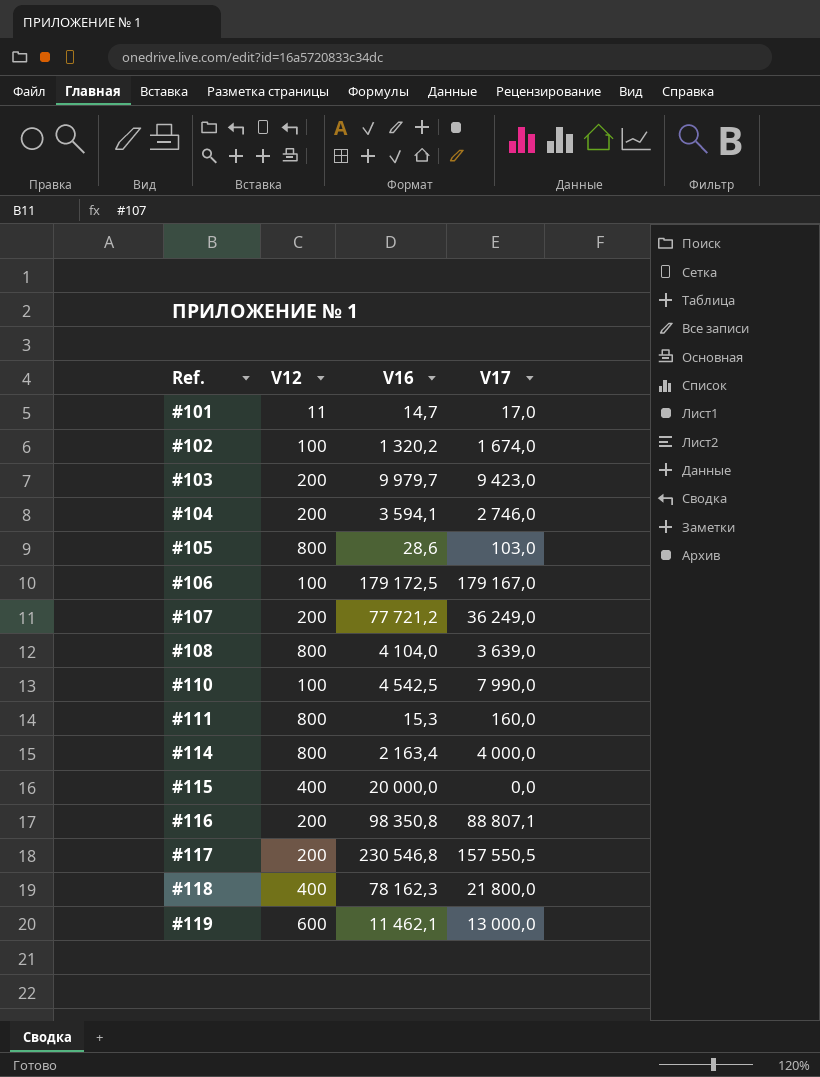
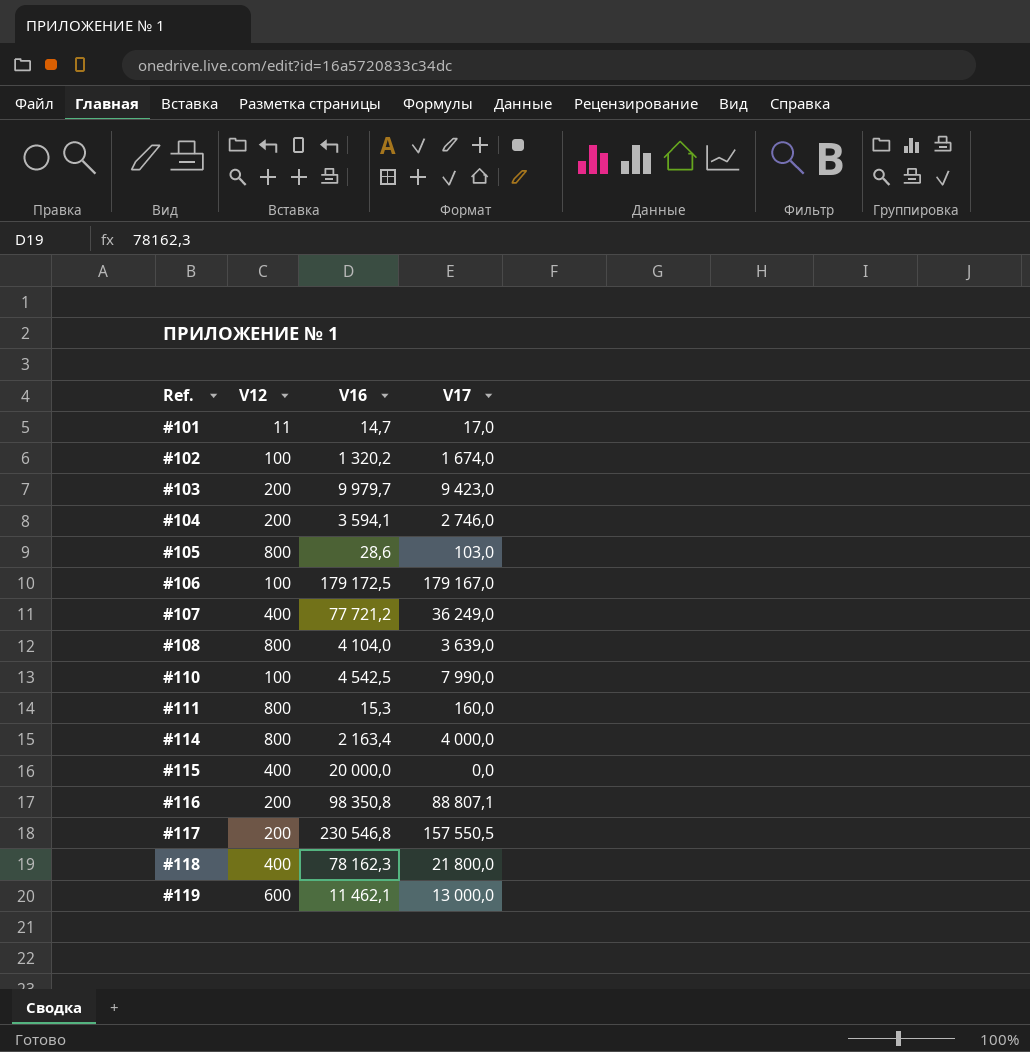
#107 | V12: 200 -> 400

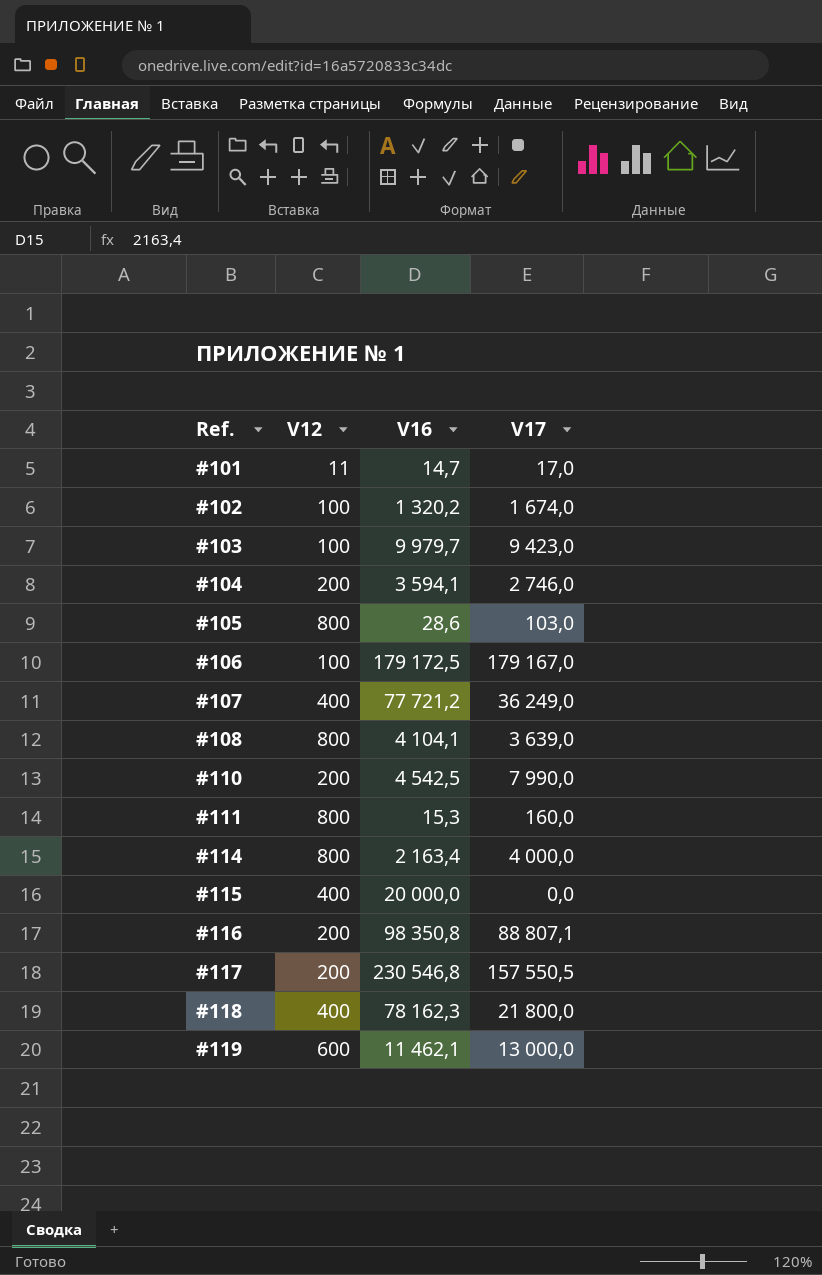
#103 | V12: 200 -> 100
#108 | V16: 4 104,0 -> 4 104,1
#110 | V12: 100 -> 200

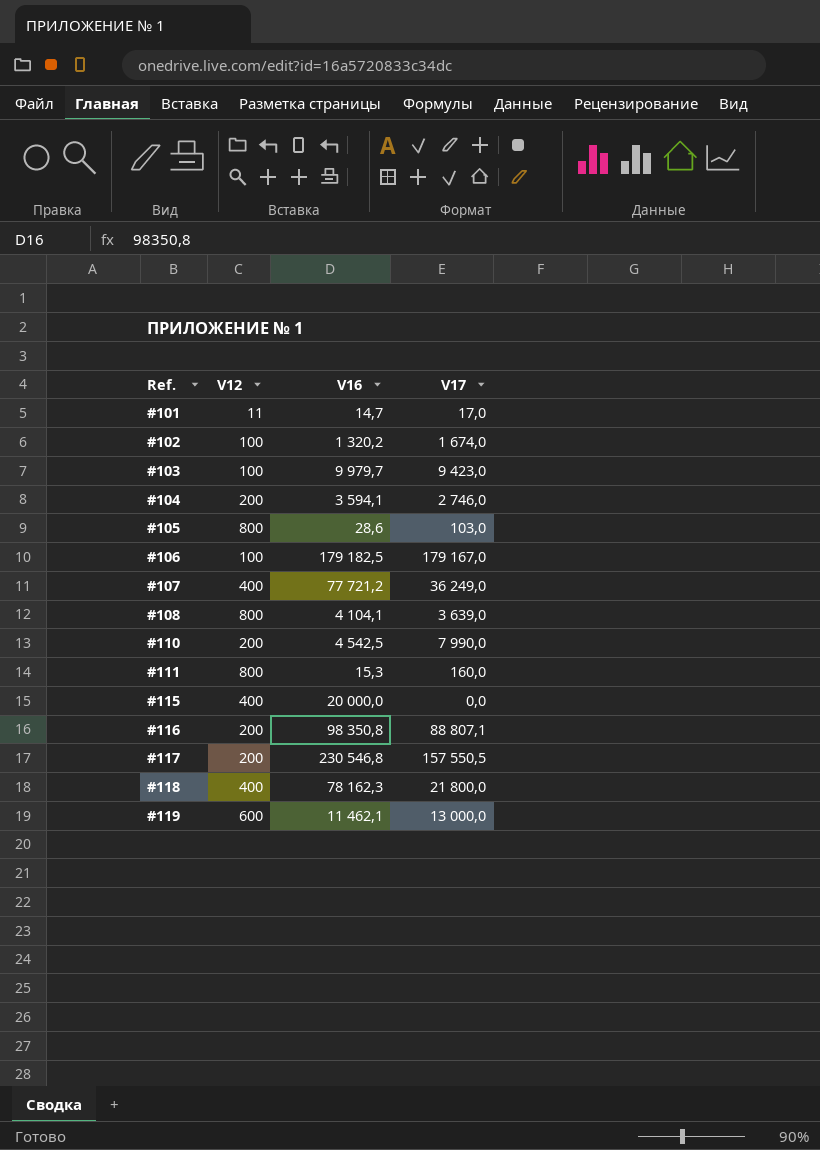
row #114: 800 | 2 163,4 | 4 000,0 -> none
#106 | V16: 179 172,5 -> 179 182,5

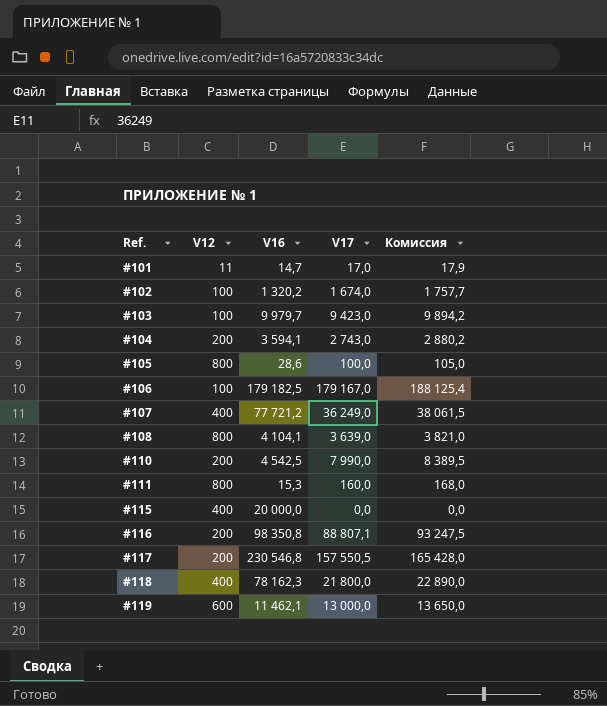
column Комиссия | formula: none -> [V17] * 1,05
#104 | V17: 2 746,0 -> 2 743,0
#105 | V17: 103,0 -> 100,0

